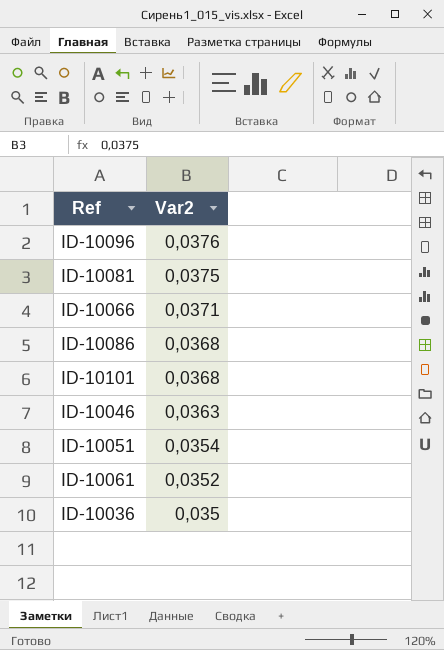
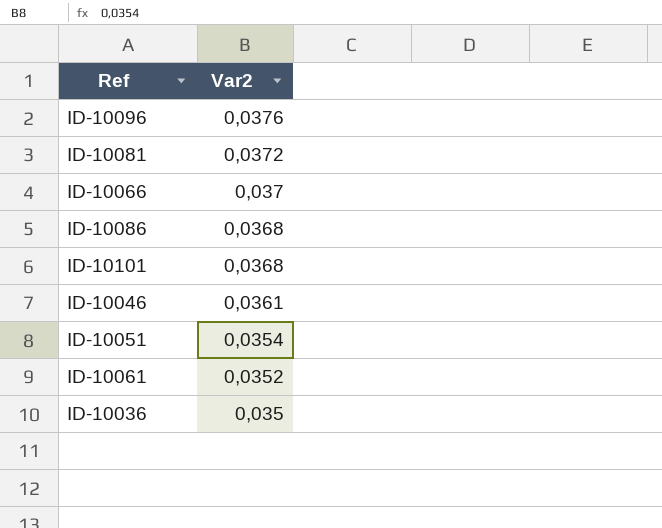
ID-10081 | Var2: 0,0375 -> 0,0372
ID-10066 | Var2: 0,0371 -> 0,037
ID-10046 | Var2: 0,0363 -> 0,0361

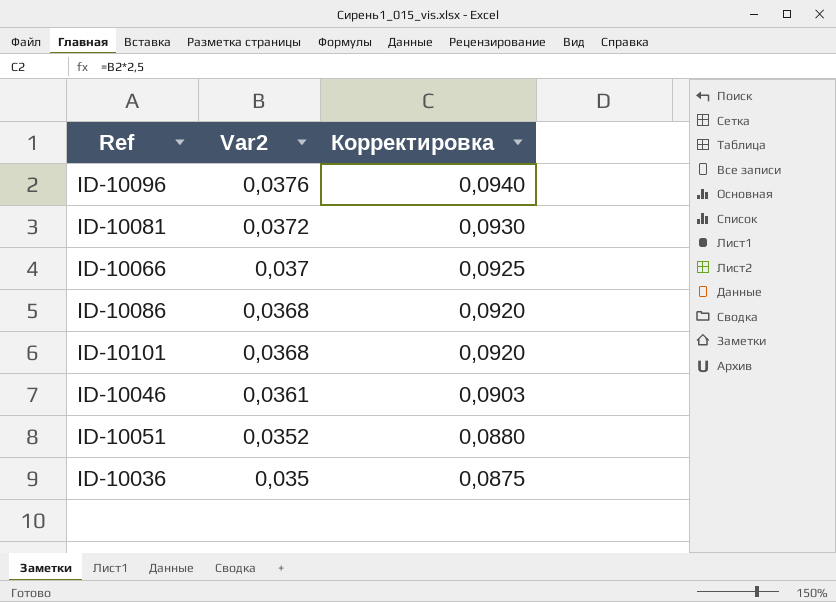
column Корректировка | formula: none -> [Var2] * 2,5
row ID-10061: 0,0352 -> none
ID-10051 | Var2: 0,0354 -> 0,0352

